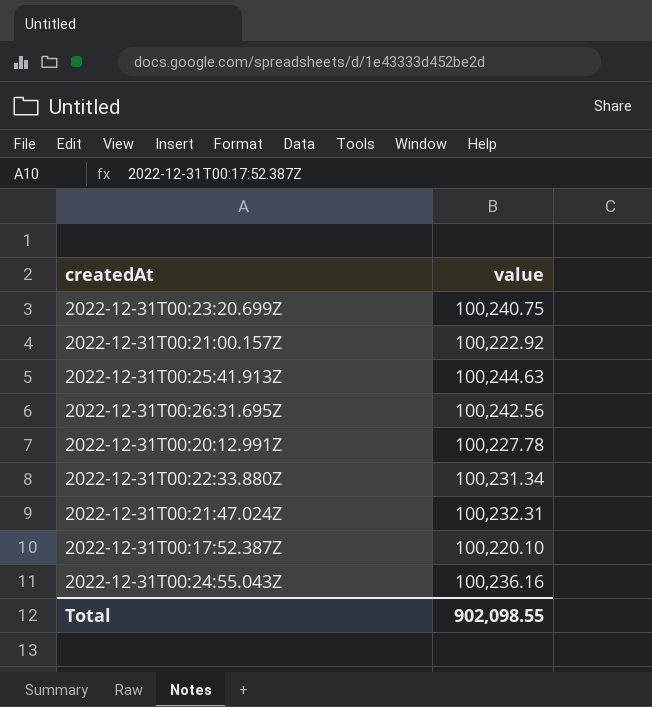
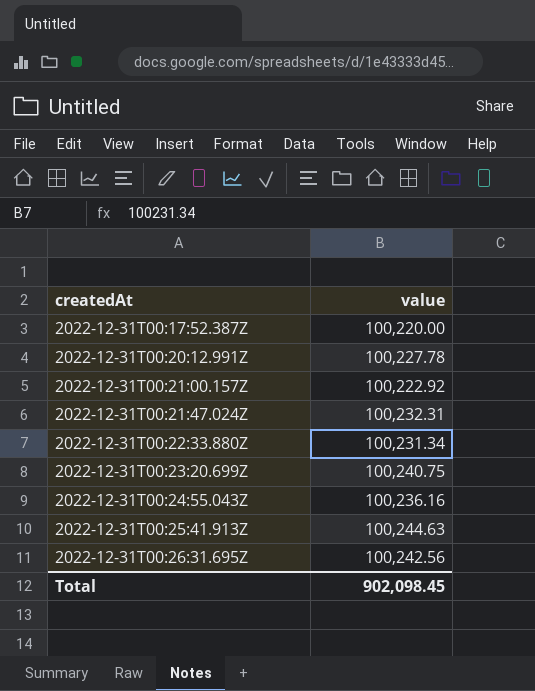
row order: none -> createdAt ascending
2022-12-31T00:17:52.387Z | value: 100,220.10 -> 100,220.00
Total | value: 902,098.55 -> 902,098.45

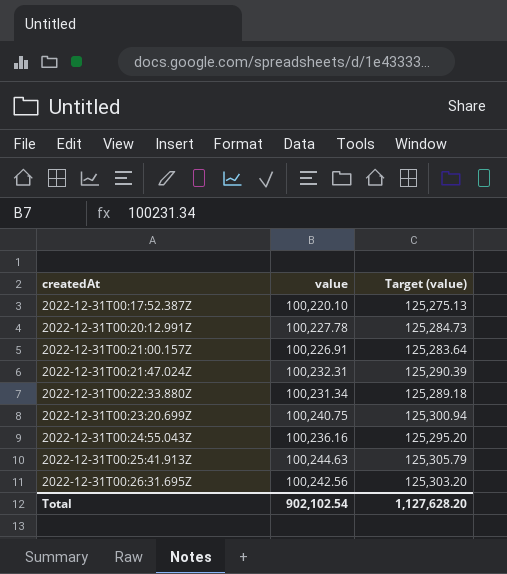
column Target (value) | formula: none -> [value] * 1.25
2022-12-31T00:17:52.387Z | value: 100,220.00 -> 100,220.10
2022-12-31T00:21:00.157Z | value: 100,222.92 -> 100,226.91
Total | value: 902,098.45 -> 902,102.54

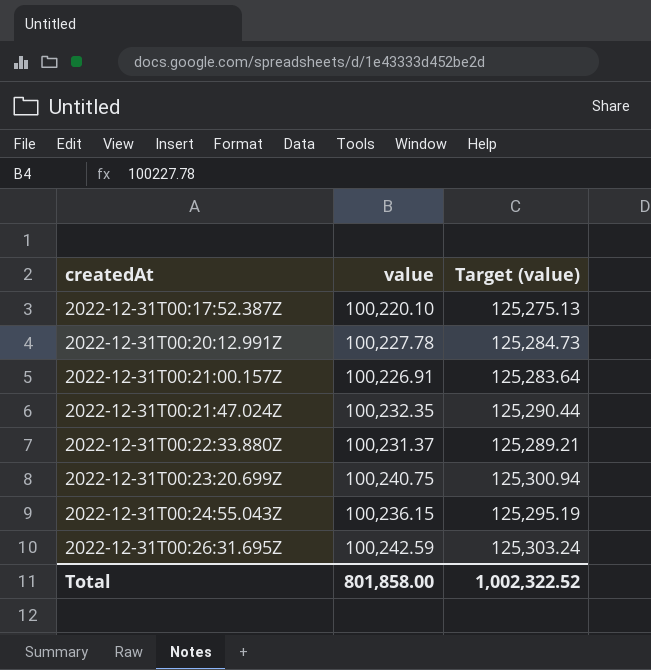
row 2022-12-31T00:25:41.913Z: 100,244.63 | 125,305.79 -> none
2022-12-31T00:21:47.024Z | value: 100,232.31 -> 100,232.35
2022-12-31T00:21:47.024Z | Target (value): 125,290.39 -> 125,290.44
2022-12-31T00:22:33.880Z | value: 100,231.34 -> 100,231.37
2022-12-31T00:22:33.880Z | Target (value): 125,289.18 -> 125,289.21
2022-12-31T00:24:55.043Z | value: 100,236.16 -> 100,236.15
2022-12-31T00:24:55.043Z | Target (value): 125,295.20 -> 125,295.19
2022-12-31T00:26:31.695Z | value: 100,242.56 -> 100,242.59
2022-12-31T00:26:31.695Z | Target (value): 125,303.20 -> 125,303.24
Total | value: 902,102.54 -> 801,858.00
Total | Target (value): 1,127,628.20 -> 1,002,322.52

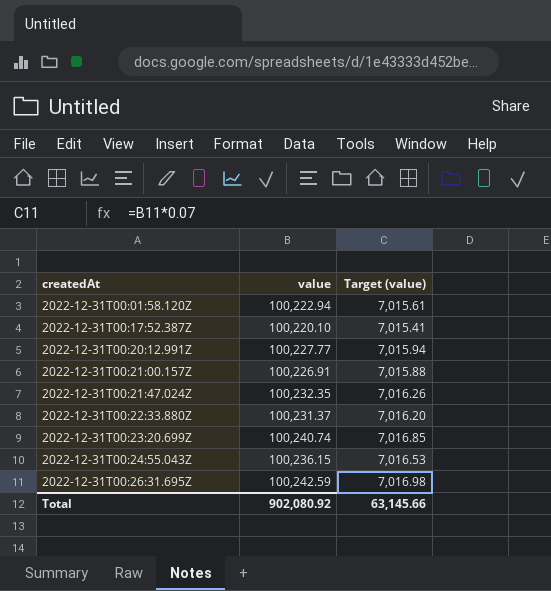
column Target (value) | formula: [value] * 1.25 -> [value] * 0.07
row 2022-12-31T00:01:58.120Z: none -> 100,222.94 | 7,015.61
2022-12-31T00:20:12.991Z | value: 100,227.78 -> 100,227.77
2022-12-31T00:23:20.699Z | value: 100,240.75 -> 100,240.74
Total | value: 801,858.00 -> 902,080.92
Total | Target (value): 1,002,322.52 -> 63,145.66

